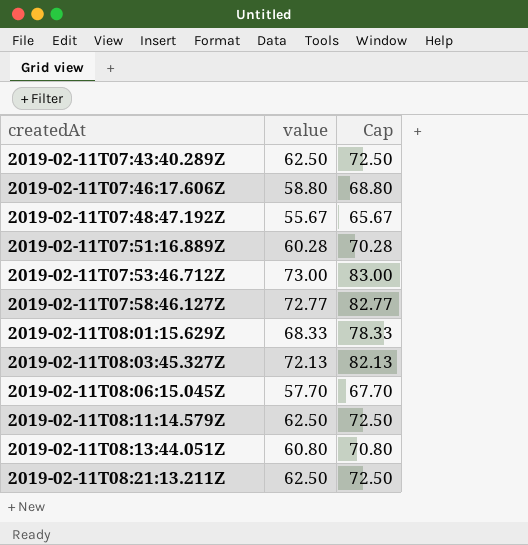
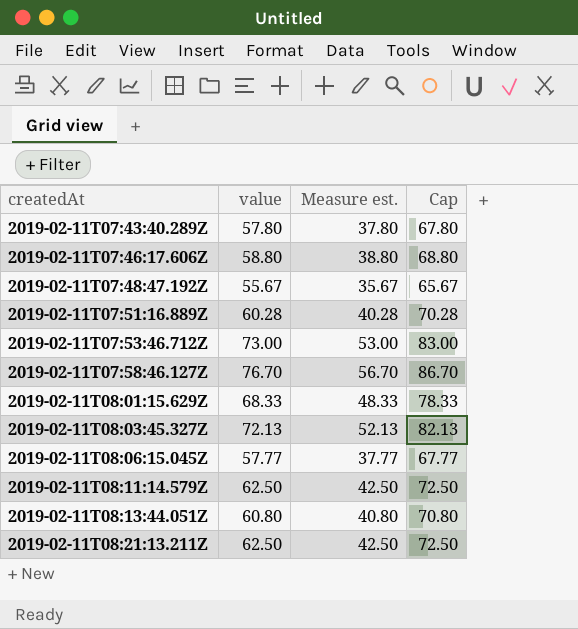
column Measure est. | formula: none -> [value] - 20
2019-02-11T07:43:40.289Z | value: 62.50 -> 57.80
2019-02-11T07:43:40.289Z | Cap: 72.50 -> 67.80
2019-02-11T07:58:46.127Z | value: 72.77 -> 76.70
2019-02-11T07:58:46.127Z | Cap: 82.77 -> 86.70
2019-02-11T08:06:15.045Z | value: 57.70 -> 57.77
2019-02-11T08:06:15.045Z | Cap: 67.70 -> 67.77

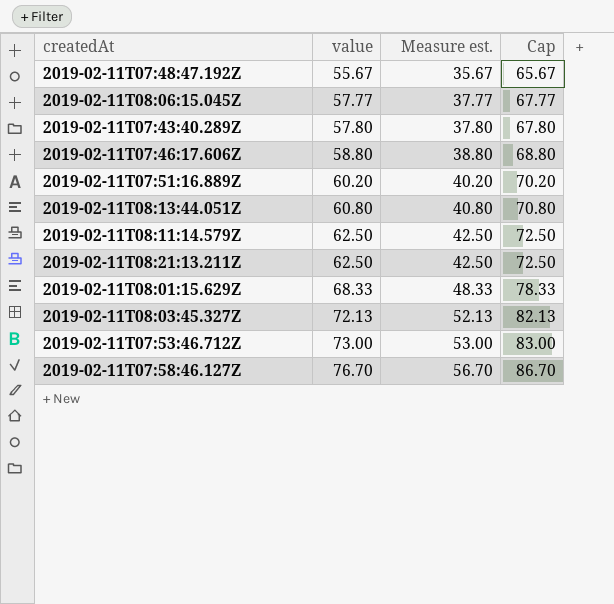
row order: createdAt ascending -> value ascending
2019-02-11T07:51:16.889Z | value: 60.28 -> 60.20
2019-02-11T07:51:16.889Z | Measure est.: 40.28 -> 40.20
2019-02-11T07:51:16.889Z | Cap: 70.28 -> 70.20

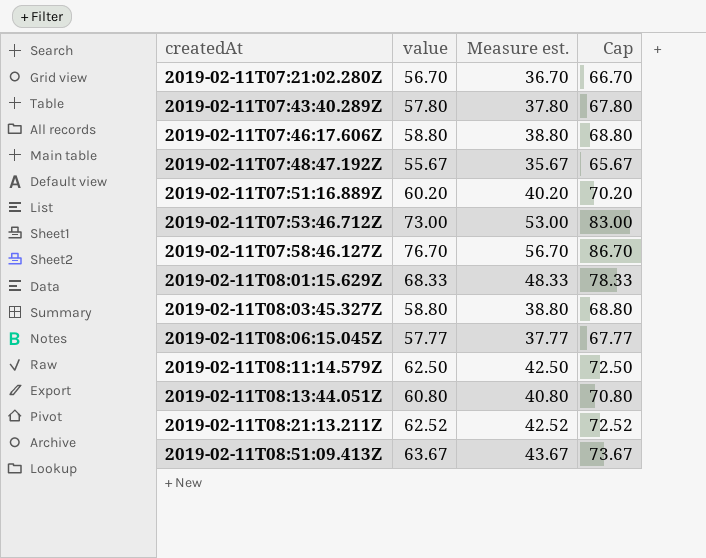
row order: value ascending -> createdAt ascending
row 2019-02-11T07:21:02.280Z: none -> 56.70 | 36.70 | 66.70
2019-02-11T08:03:45.327Z | value: 72.13 -> 58.80
2019-02-11T08:03:45.327Z | Measure est.: 52.13 -> 38.80
2019-02-11T08:03:45.327Z | Cap: 82.13 -> 68.80
2019-02-11T08:21:13.211Z | value: 62.50 -> 62.52
2019-02-11T08:21:13.211Z | Measure est.: 42.50 -> 42.52
2019-02-11T08:21:13.211Z | Cap: 72.50 -> 72.52
row 2019-02-11T08:51:09.413Z: none -> 63.67 | 43.67 | 73.67

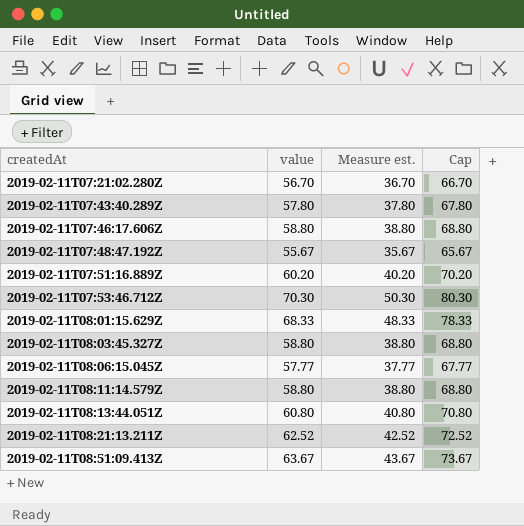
row 2019-02-11T07:58:46.127Z: 76.70 | 56.70 | 86.70 -> none
2019-02-11T07:53:46.712Z | value: 73.00 -> 70.30
2019-02-11T07:53:46.712Z | Measure est.: 53.00 -> 50.30
2019-02-11T07:53:46.712Z | Cap: 83.00 -> 80.30
2019-02-11T08:11:14.579Z | value: 62.50 -> 58.80
2019-02-11T08:11:14.579Z | Measure est.: 42.50 -> 38.80
2019-02-11T08:11:14.579Z | Cap: 72.50 -> 68.80

